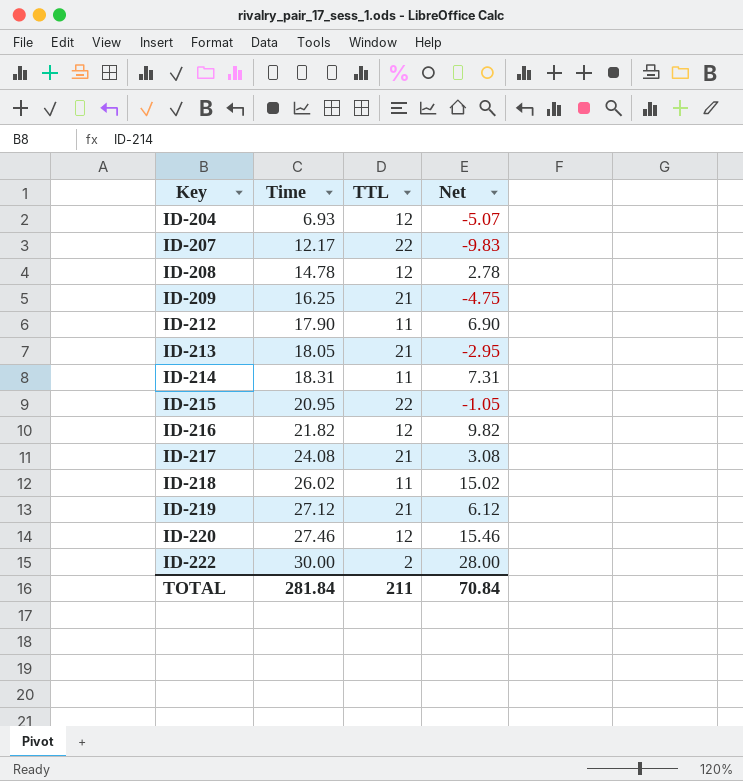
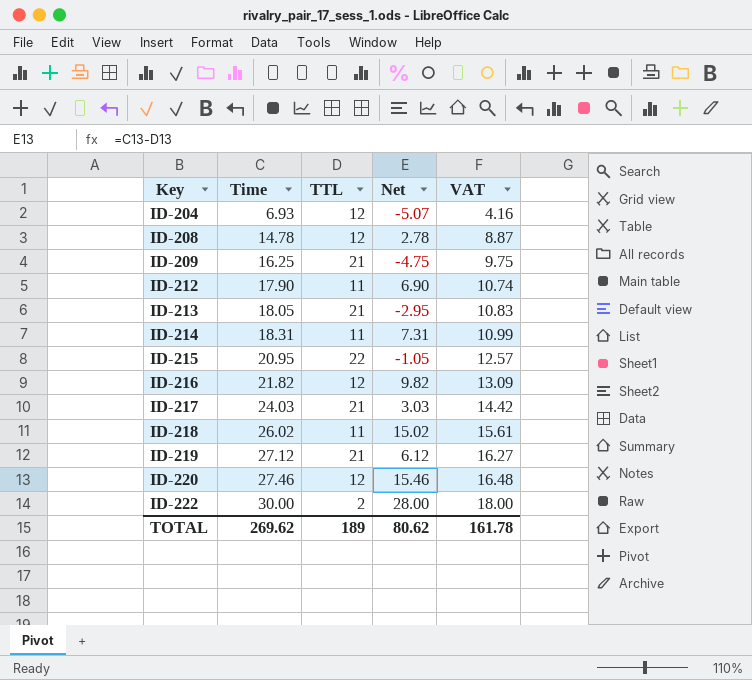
column VAT | formula: none -> [Time] * 0.6
row ID-207: 12.17 | 22 | -9.83 -> none
ID-217 | Time: 24.08 -> 24.03
ID-217 | Net: 3.08 -> 3.03
TOTAL | Time: 281.84 -> 269.62
TOTAL | TTL: 211 -> 189
TOTAL | Net: 70.84 -> 80.62

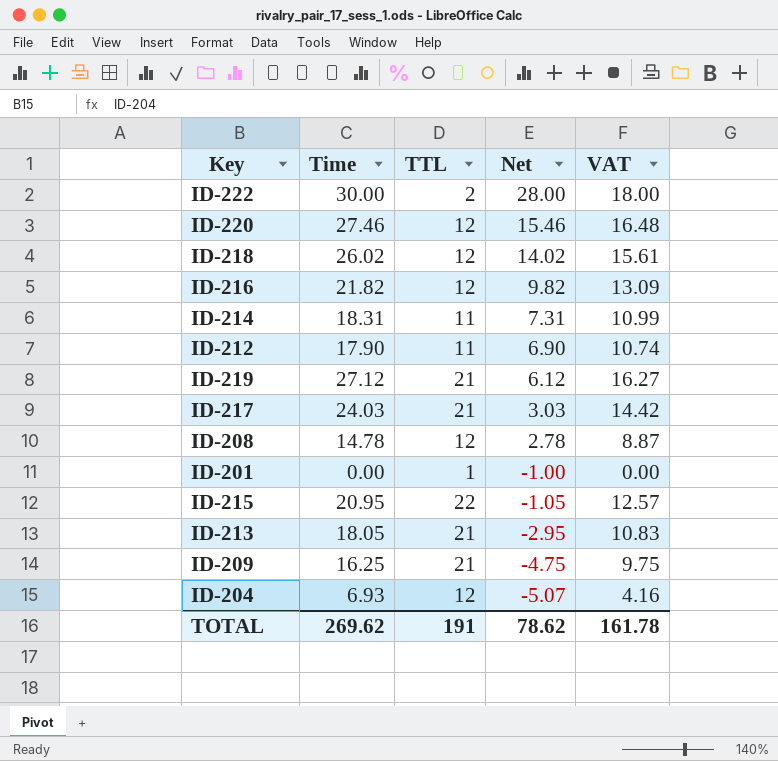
row order: Key ascending -> Net descending
ID-218 | TTL: 11 -> 12
ID-218 | Net: 15.02 -> 14.02
row ID-201: none -> 0.00 | 1 | -1.00 | 0.00
TOTAL | TTL: 189 -> 191
TOTAL | Net: 80.62 -> 78.62

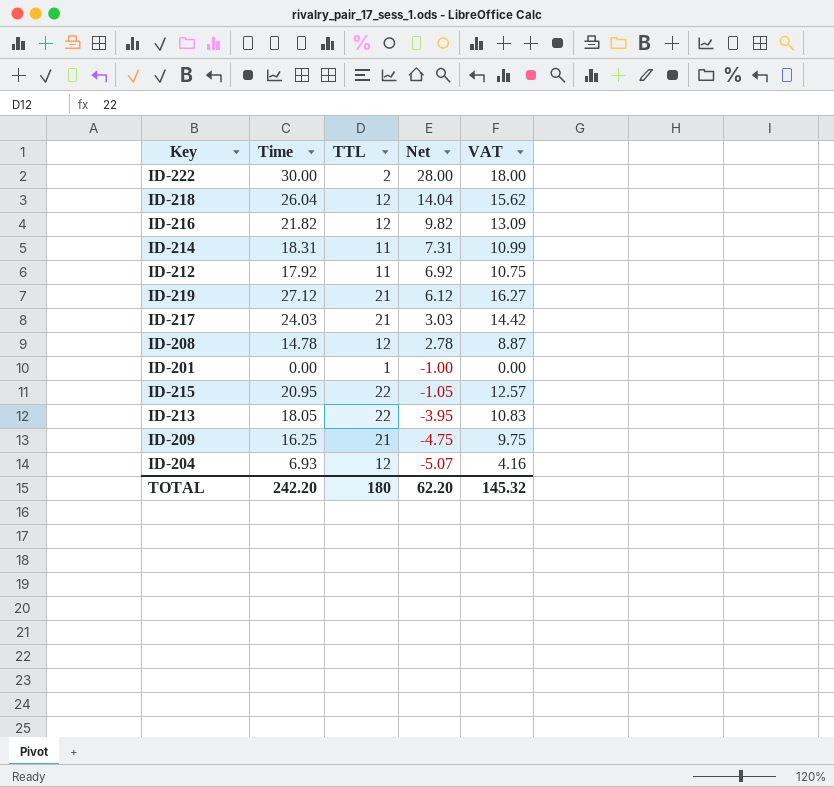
row ID-220: 27.46 | 12 | 15.46 | 16.48 -> none
ID-218 | Time: 26.02 -> 26.04
ID-218 | Net: 14.02 -> 14.04
ID-218 | VAT: 15.61 -> 15.62
ID-212 | Time: 17.90 -> 17.92
ID-212 | Net: 6.90 -> 6.92
ID-212 | VAT: 10.74 -> 10.75
ID-213 | TTL: 21 -> 22
ID-213 | Net: -2.95 -> -3.95
TOTAL | Time: 269.62 -> 242.20
TOTAL | TTL: 191 -> 180
TOTAL | Net: 78.62 -> 62.20
TOTAL | VAT: 161.78 -> 145.32

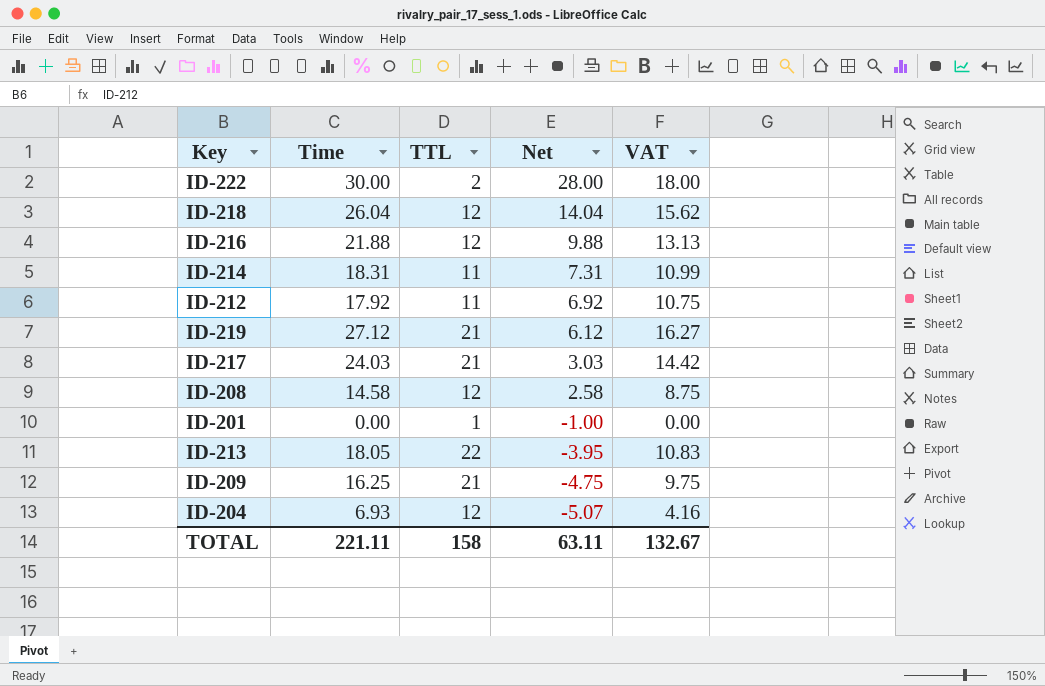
row ID-215: 20.95 | 22 | -1.05 | 12.57 -> none
ID-216 | Time: 21.82 -> 21.88
ID-216 | Net: 9.82 -> 9.88
ID-216 | VAT: 13.09 -> 13.13
ID-208 | Time: 14.78 -> 14.58
ID-208 | Net: 2.78 -> 2.58
ID-208 | VAT: 8.87 -> 8.75
TOTAL | Time: 242.20 -> 221.11
TOTAL | TTL: 180 -> 158
TOTAL | Net: 62.20 -> 63.11
TOTAL | VAT: 145.32 -> 132.67

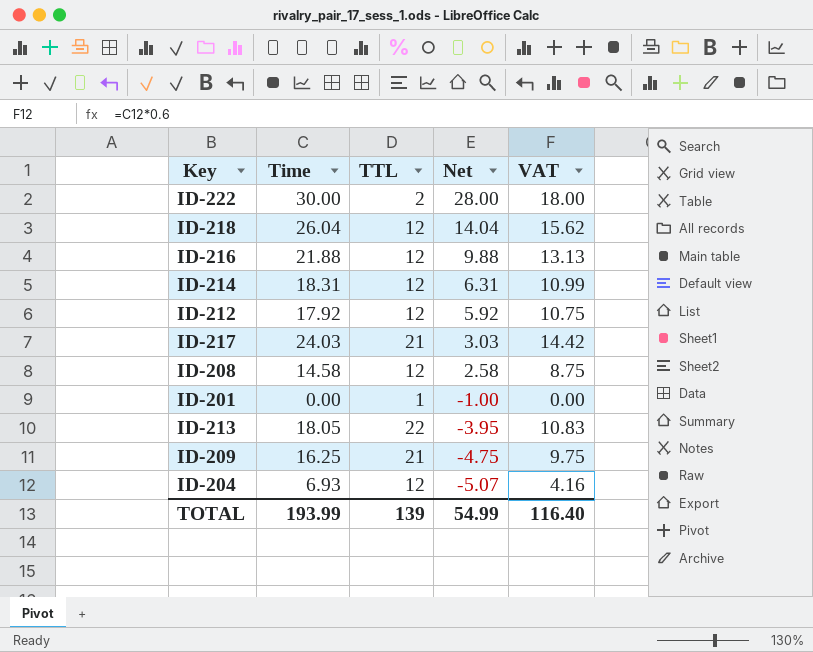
row ID-219: 27.12 | 21 | 6.12 | 16.27 -> none
ID-214 | TTL: 11 -> 12
ID-214 | Net: 7.31 -> 6.31
ID-212 | TTL: 11 -> 12
ID-212 | Net: 6.92 -> 5.92
TOTAL | Time: 221.11 -> 193.99
TOTAL | TTL: 158 -> 139
TOTAL | Net: 63.11 -> 54.99
TOTAL | VAT: 132.67 -> 116.40

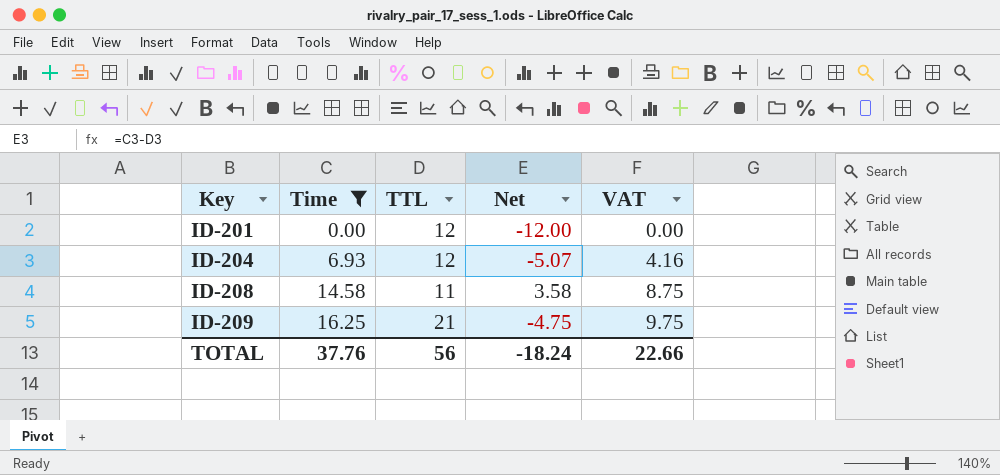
filter: none -> Time <= 16.25
row order: Net descending -> Key ascending
ID-201 | TTL: 1 -> 12
ID-201 | Net: -1.00 -> -12.00
ID-208 | TTL: 12 -> 11
ID-208 | Net: 2.58 -> 3.58
TOTAL | Time: 193.99 -> 37.76
TOTAL | TTL: 139 -> 56
TOTAL | Net: 54.99 -> -18.24
TOTAL | VAT: 116.40 -> 22.66

